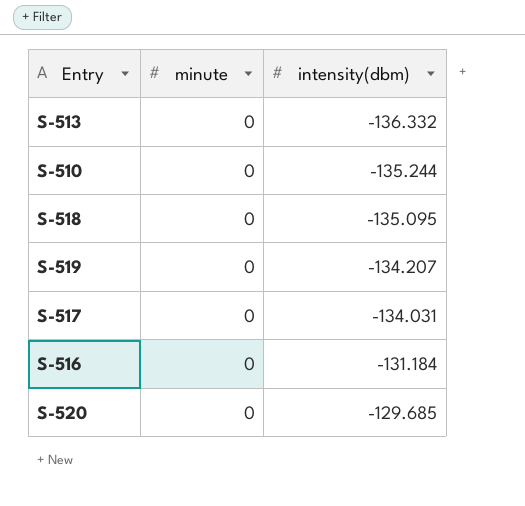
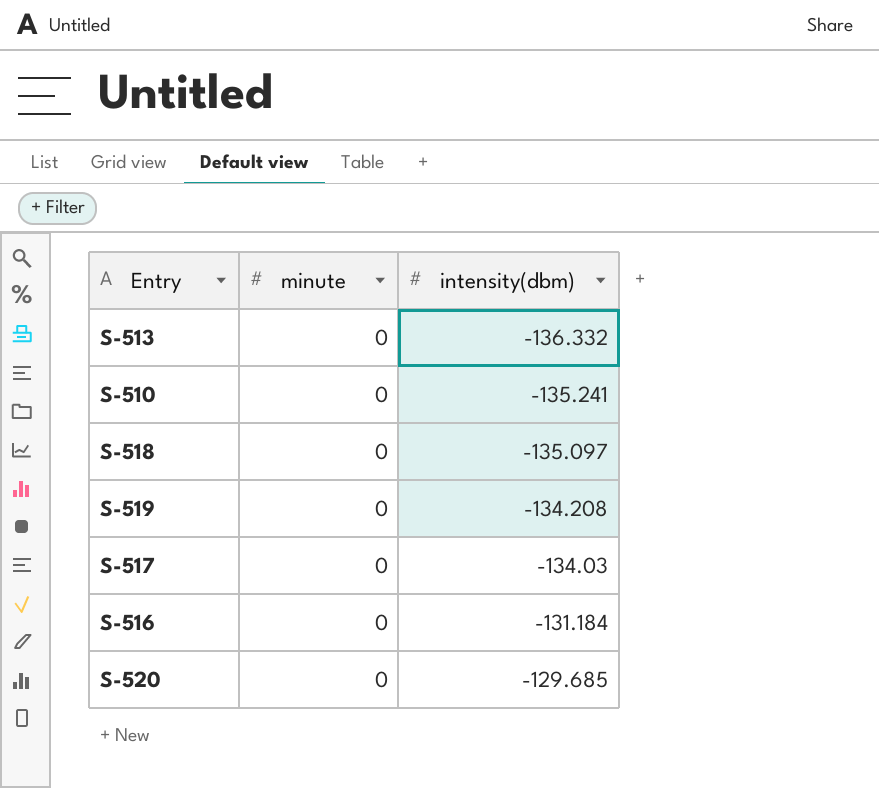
S-510 | intensity(dbm): -135.244 -> -135.241
S-518 | intensity(dbm): -135.095 -> -135.097
S-519 | intensity(dbm): -134.207 -> -134.208
S-517 | intensity(dbm): -134.031 -> -134.03

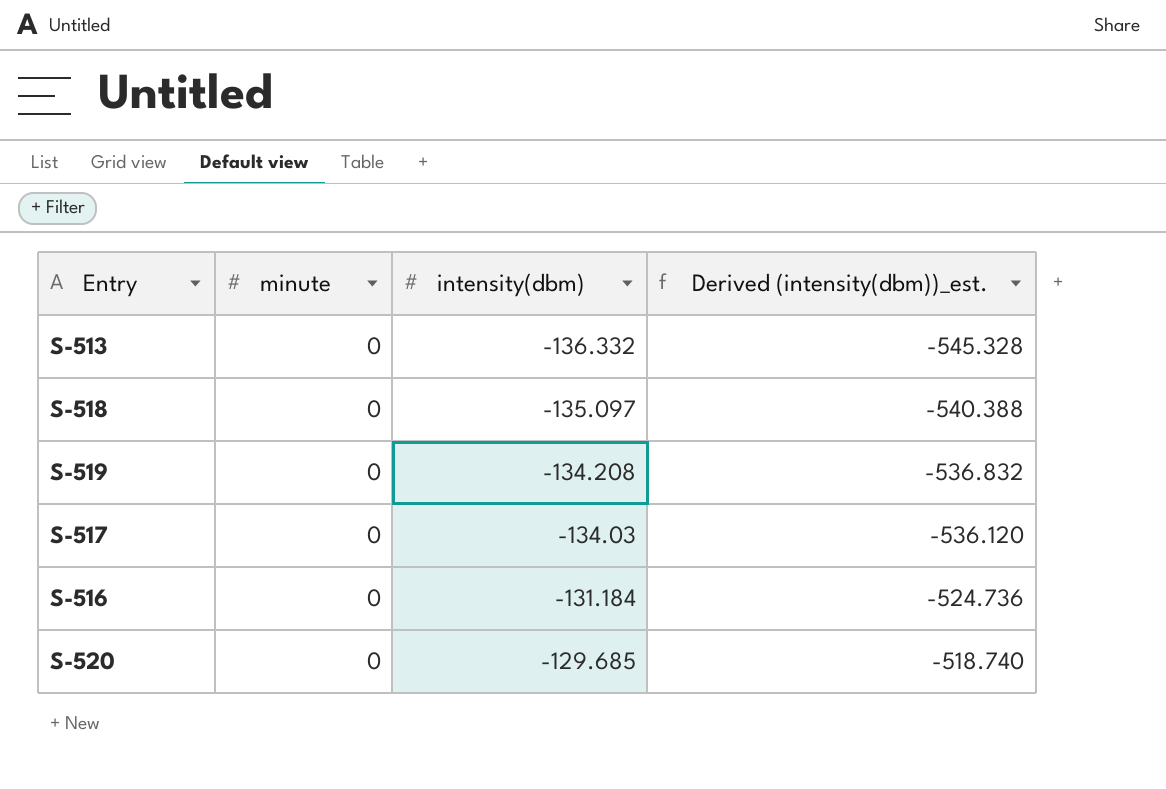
column Derived (intensity(dbm))_est. | formula: none -> [intensity(dbm)] * 4
row S-510: 0 | -135.241 -> none

